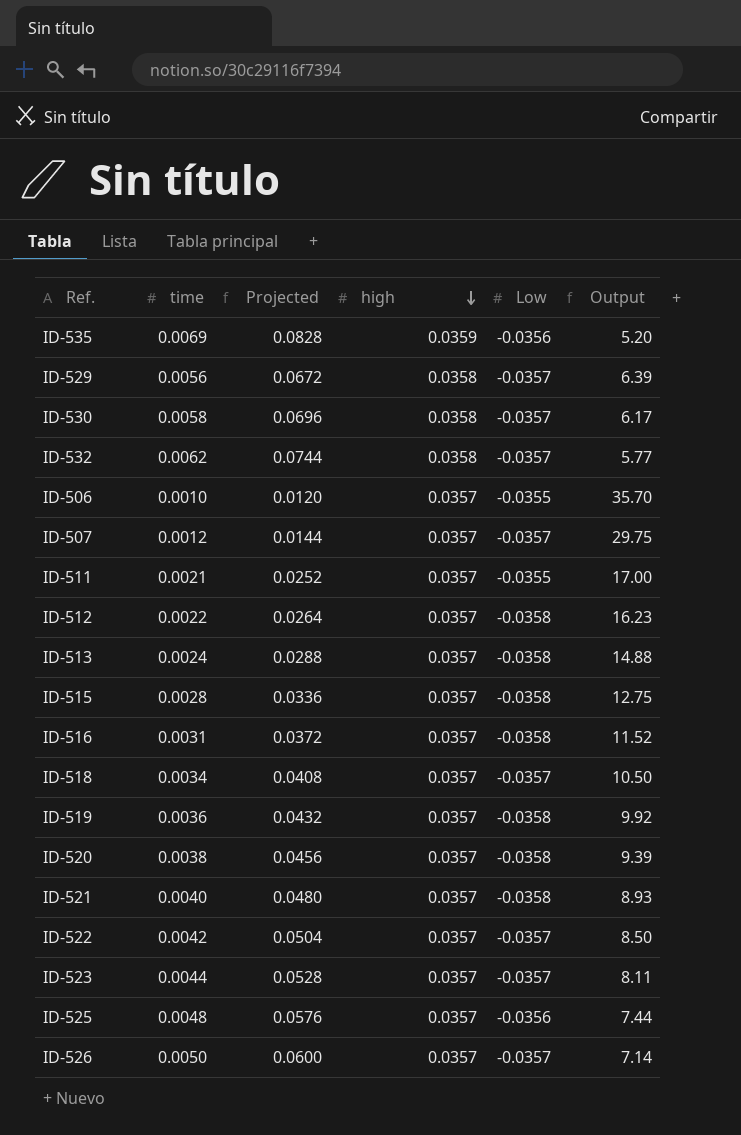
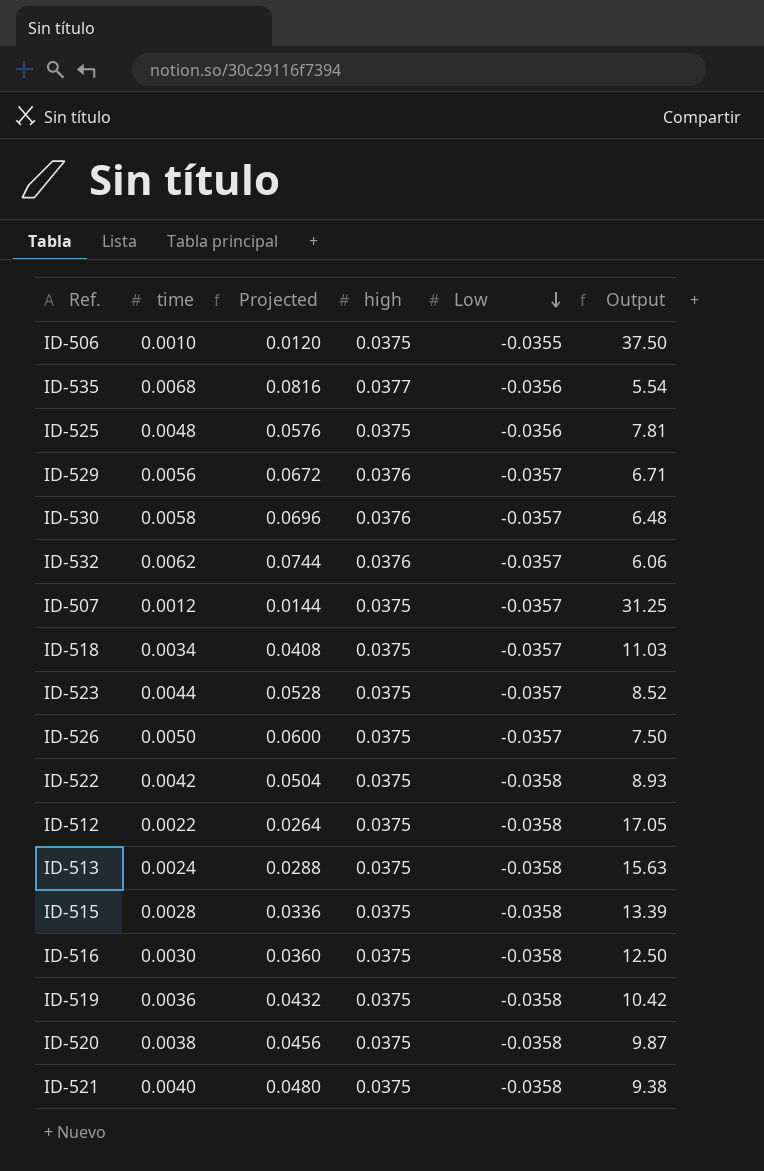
row order: high descending -> Low descending
row ID-511: 0.0021 | 0.0252 | 0.0357 | -0.0355 | 17.00 -> none
ID-506 | high: 0.0357 -> 0.0375
ID-506 | Output: 35.70 -> 37.50
ID-535 | time: 0.0069 -> 0.0068
ID-535 | Projected: 0.0828 -> 0.0816
ID-535 | high: 0.0359 -> 0.0377
ID-535 | Output: 5.20 -> 5.54
ID-525 | high: 0.0357 -> 0.0375
ID-525 | Output: 7.44 -> 7.81
ID-529 | high: 0.0358 -> 0.0376
ID-529 | Output: 6.39 -> 6.71
ID-530 | high: 0.0358 -> 0.0376
ID-530 | Output: 6.17 -> 6.48
ID-532 | high: 0.0358 -> 0.0376
ID-532 | Output: 5.77 -> 6.06
ID-507 | high: 0.0357 -> 0.0375
ID-507 | Output: 29.75 -> 31.25
ID-518 | high: 0.0357 -> 0.0375
ID-518 | Output: 10.50 -> 11.03
ID-523 | high: 0.0357 -> 0.0375
ID-523 | Output: 8.11 -> 8.52
ID-526 | high: 0.0357 -> 0.0375
ID-526 | Output: 7.14 -> 7.50
ID-522 | high: 0.0357 -> 0.0375
ID-522 | Low: -0.0357 -> -0.0358
ID-522 | Output: 8.50 -> 8.93
ID-512 | high: 0.0357 -> 0.0375
ID-512 | Output: 16.23 -> 17.05
ID-513 | high: 0.0357 -> 0.0375
ID-513 | Output: 14.88 -> 15.63
ID-515 | high: 0.0357 -> 0.0375
ID-515 | Output: 12.75 -> 13.39
ID-516 | time: 0.0031 -> 0.0030
ID-516 | Projected: 0.0372 -> 0.0360
ID-516 | high: 0.0357 -> 0.0375
ID-516 | Output: 11.52 -> 12.50
ID-519 | high: 0.0357 -> 0.0375
ID-519 | Output: 9.92 -> 10.42
ID-520 | high: 0.0357 -> 0.0375
ID-520 | Output: 9.39 -> 9.87
ID-521 | high: 0.0357 -> 0.0375
ID-521 | Output: 8.93 -> 9.38

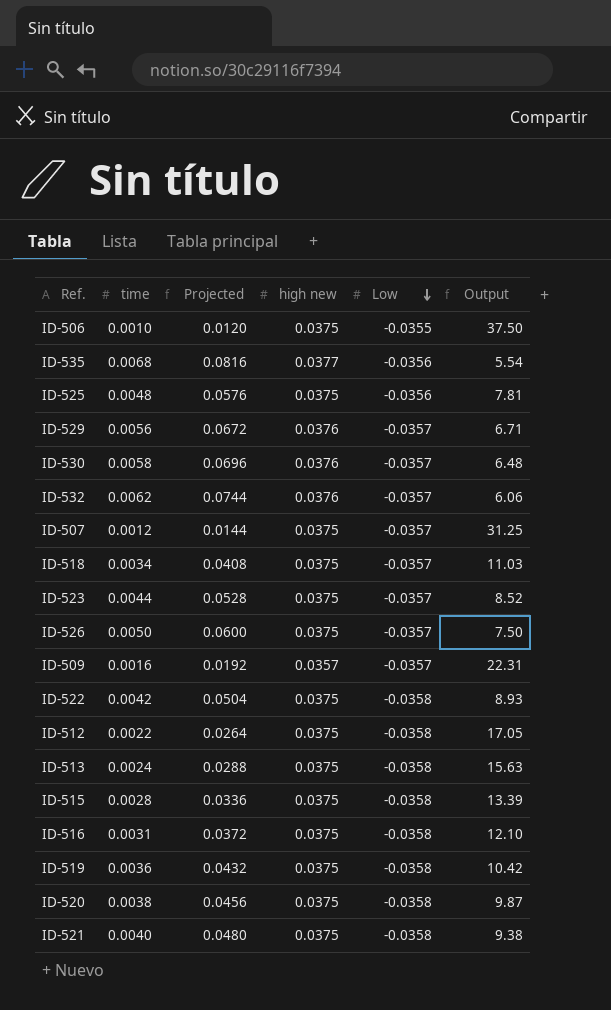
column name: high -> high new
row ID-509: none -> 0.0016 | 0.0192 | 0.0357 | -0.0357 | 22.31
ID-516 | time: 0.0030 -> 0.0031
ID-516 | Projected: 0.0360 -> 0.0372
ID-516 | Output: 12.50 -> 12.10

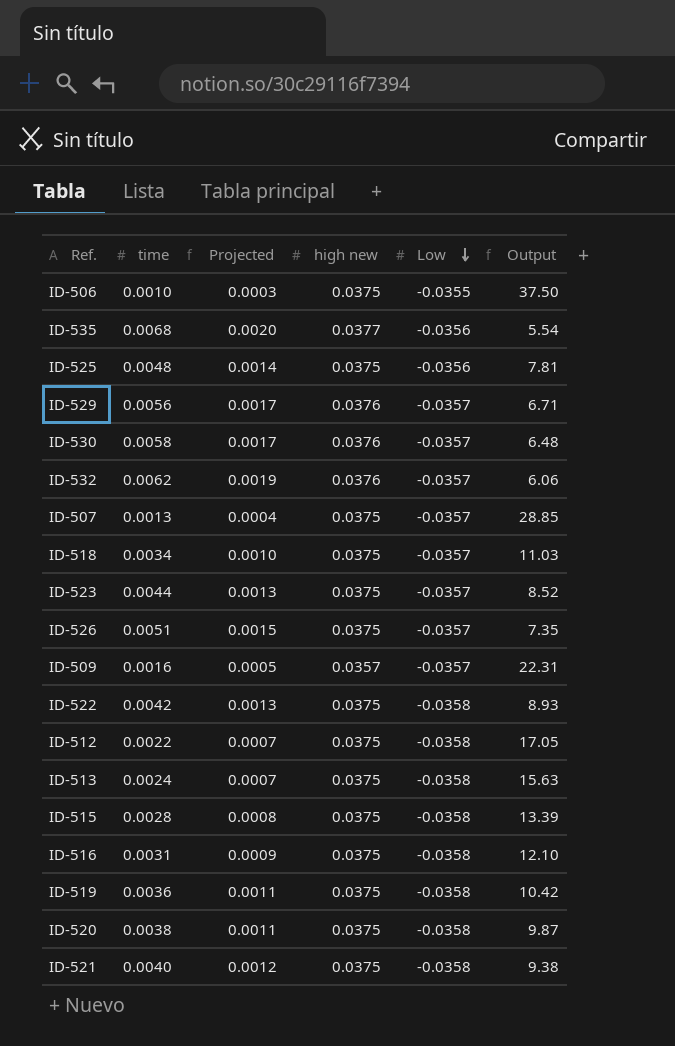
column Projected | formula: [time] * 12 -> [time] * 0.3
ID-507 | time: 0.0012 -> 0.0013
ID-507 | Output: 31.25 -> 28.85
ID-526 | time: 0.0050 -> 0.0051
ID-526 | Output: 7.50 -> 7.35

